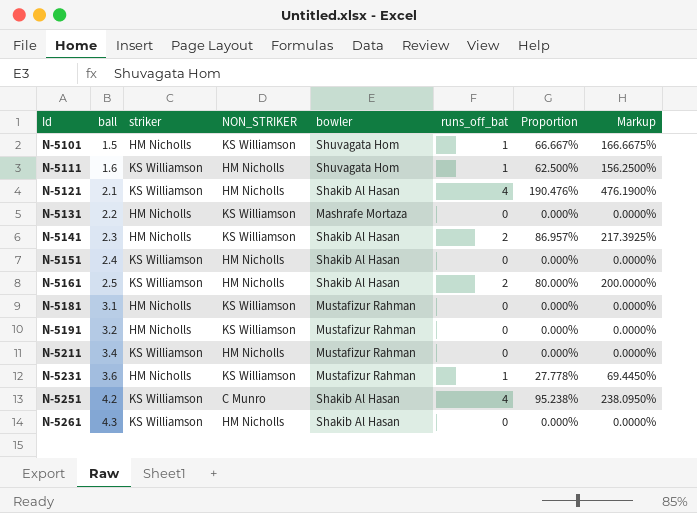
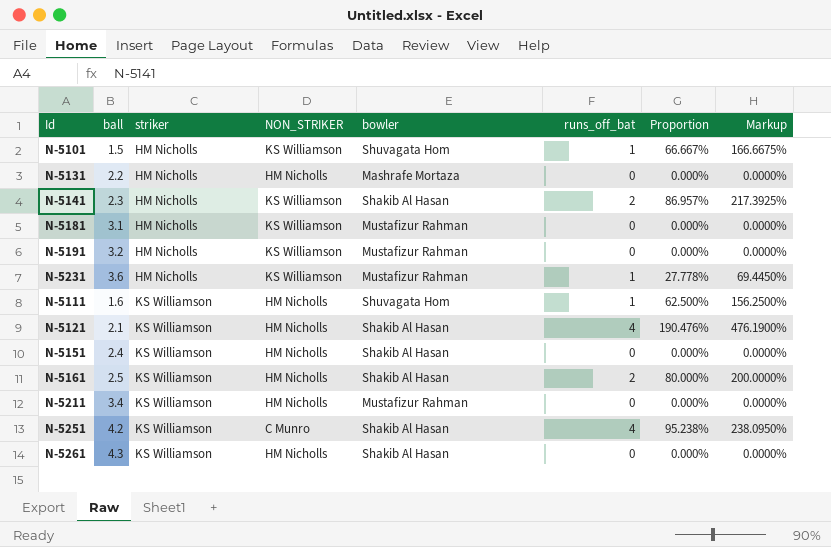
row order: Id ascending -> striker ascending
N-5131 | NON_STRIKER: KS Williamson -> HM Nicholls

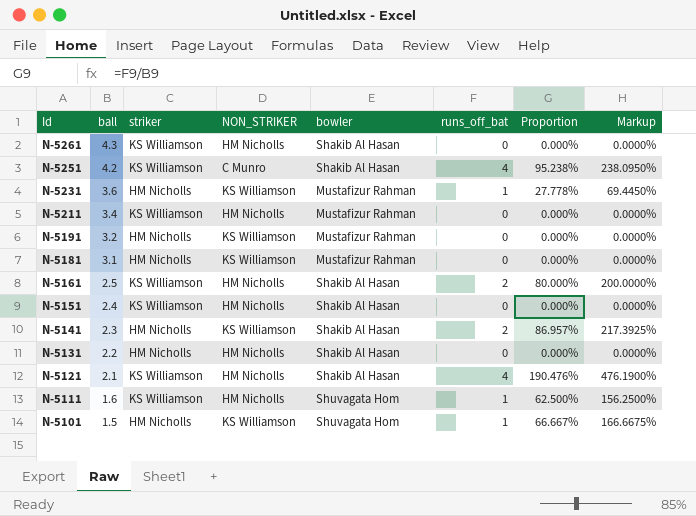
row order: striker ascending -> Id descending
N-5131 | bowler: Mashrafe Mortaza -> Shakib Al Hasan

